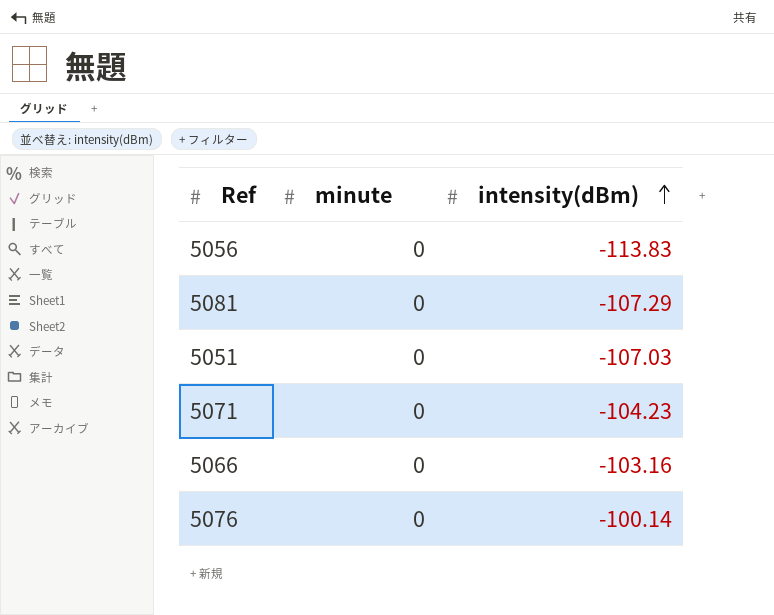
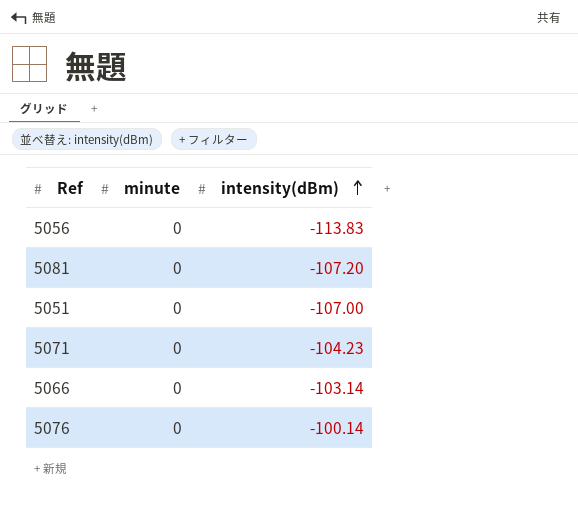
5081 | intensity(dBm): -107.29 -> -107.20
5051 | intensity(dBm): -107.03 -> -107.00
5066 | intensity(dBm): -103.16 -> -103.14

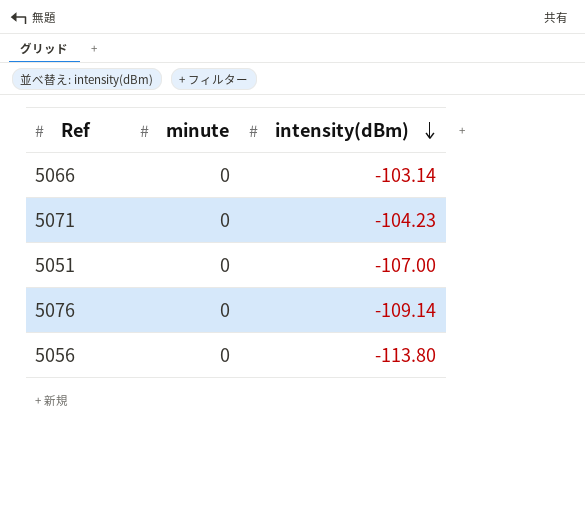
row order: intensity(dBm) ascending -> intensity(dBm) descending
row 5081: 0 | -107.20 -> none
5076 | intensity(dBm): -100.14 -> -109.14
5056 | intensity(dBm): -113.83 -> -113.80

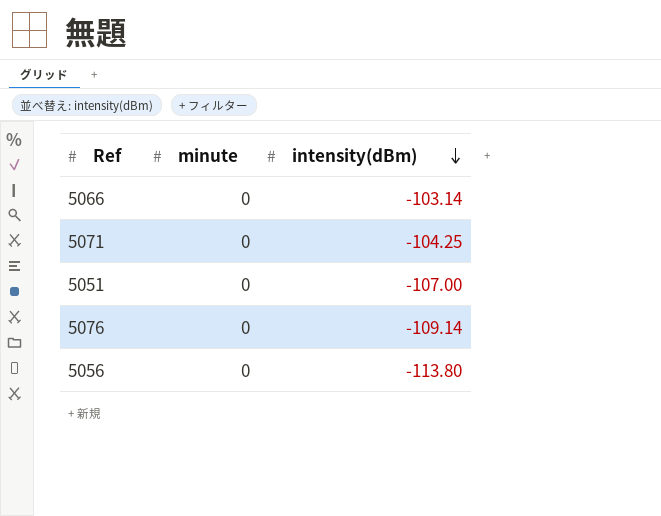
5071 | intensity(dBm): -104.23 -> -104.25

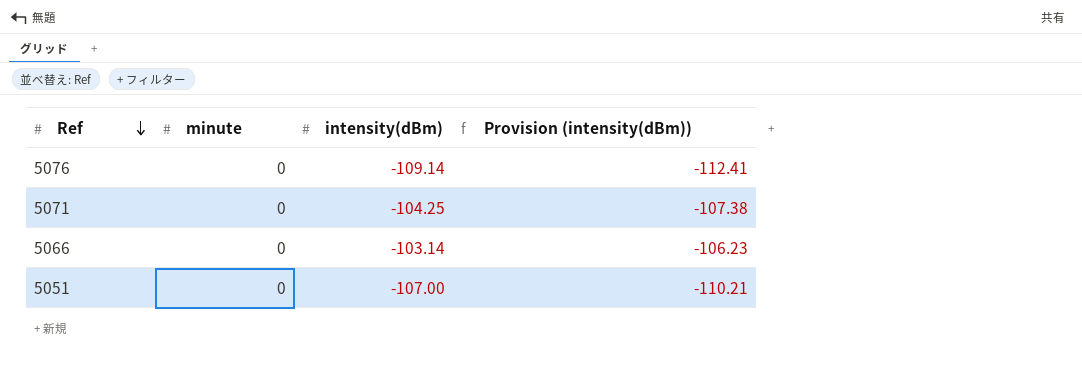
row order: intensity(dBm) descending -> Ref descending
column Provision (intensity(dBm)) | formula: none -> [intensity(dBm)] * 1.03
row 5056: 0 | -113.80 -> none

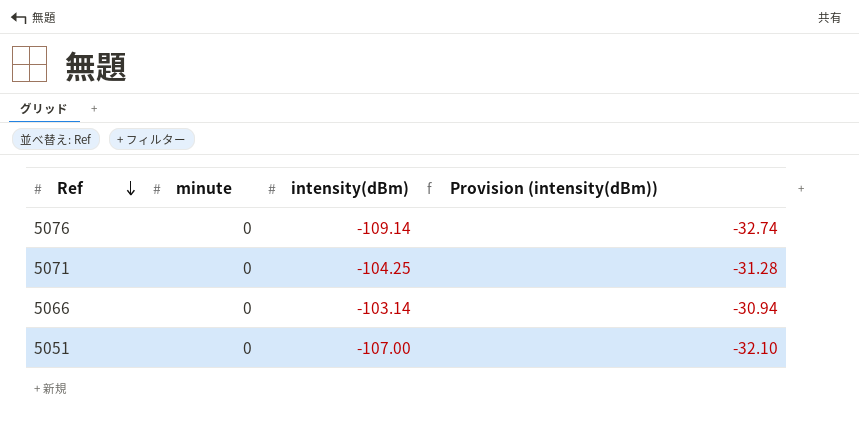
column Provision (intensity(dBm)) | formula: [intensity(dBm)] * 1.03 -> [intensity(dBm)] * 0.3

